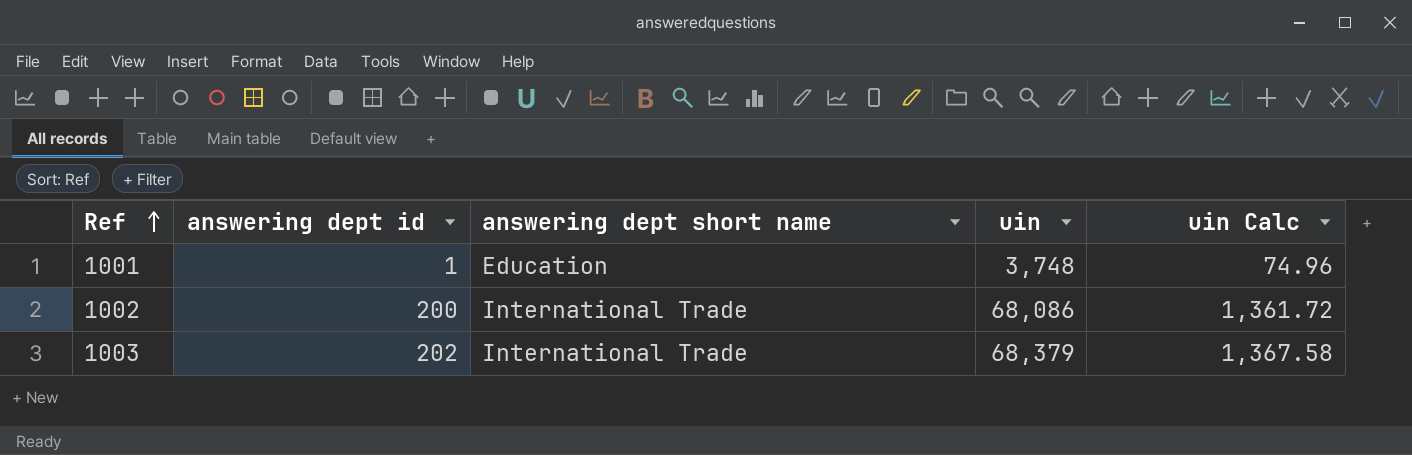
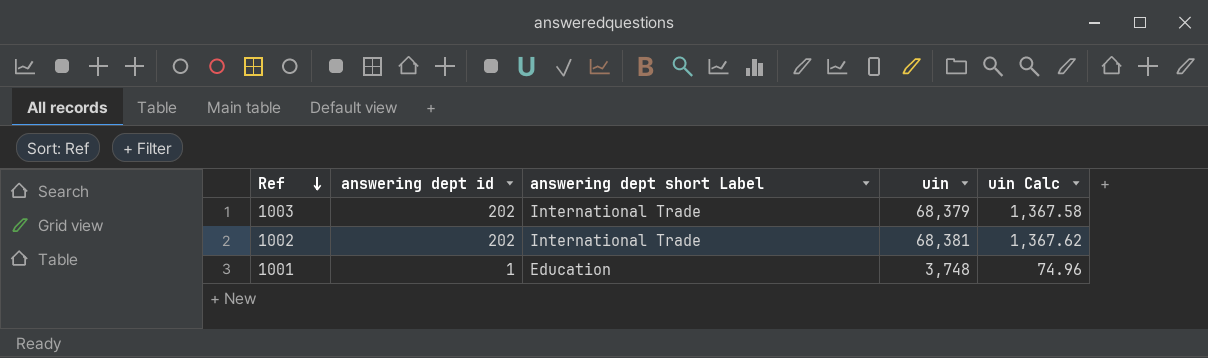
row order: Ref ascending -> Ref descending
column name: answering dept short name -> answering dept short Label
1002 | answering dept id: 200 -> 202
1002 | uin: 68,086 -> 68,381
1002 | uin Calc: 1,361.72 -> 1,367.62

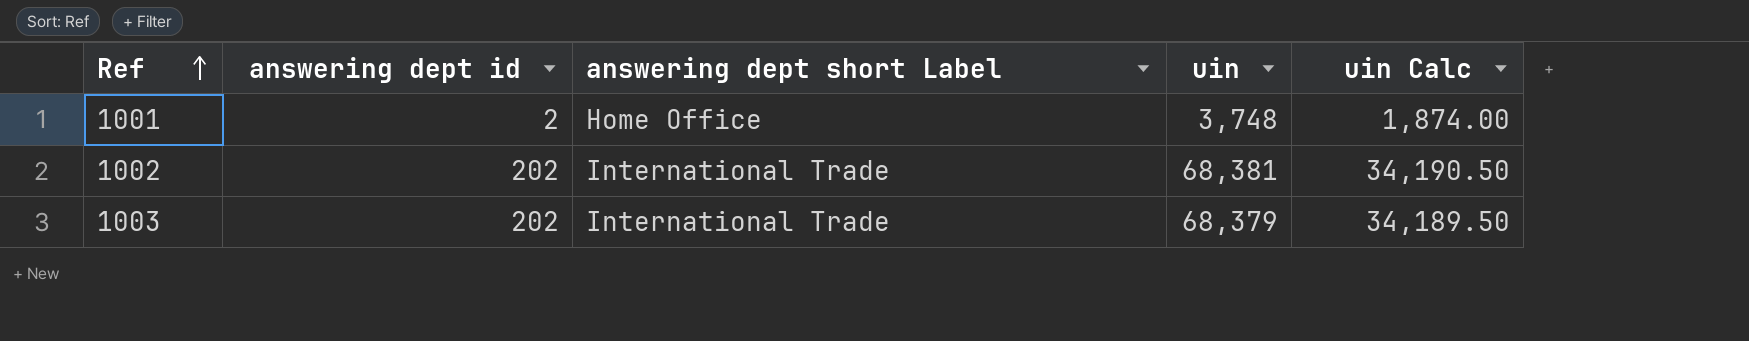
row order: Ref descending -> Ref ascending
column uin Calc | formula: [uin] * 0.02 -> [uin] * 0.5
1001 | answering dept id: 1 -> 2
1001 | answering dept short Label: Education -> Home Office

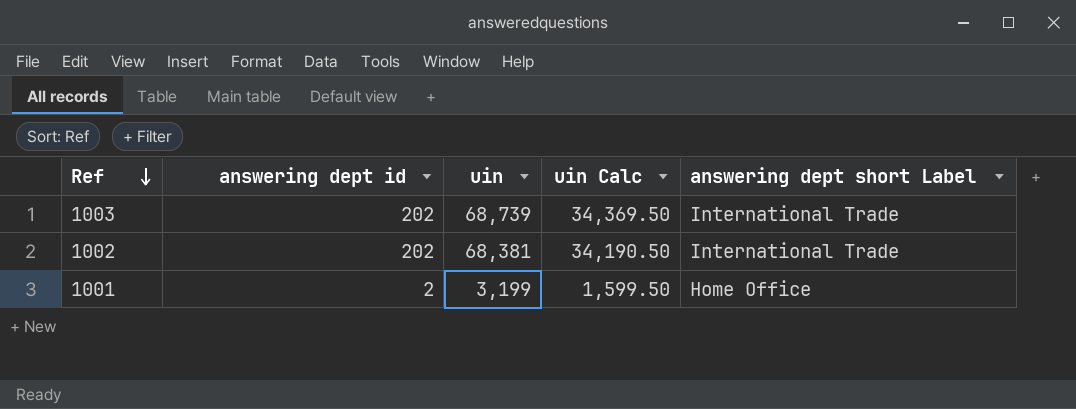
row order: Ref ascending -> Ref descending
column answering dept short Label | position: 3 -> 5
1003 | uin: 68,379 -> 68,739
1003 | uin Calc: 34,189.50 -> 34,369.50
1001 | uin: 3,748 -> 3,199
1001 | uin Calc: 1,874.00 -> 1,599.50

